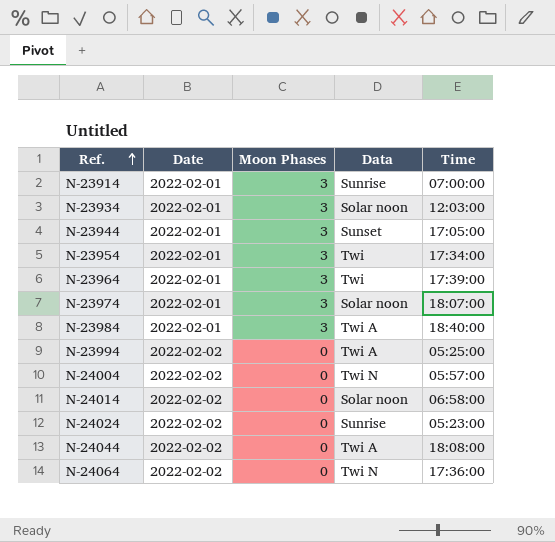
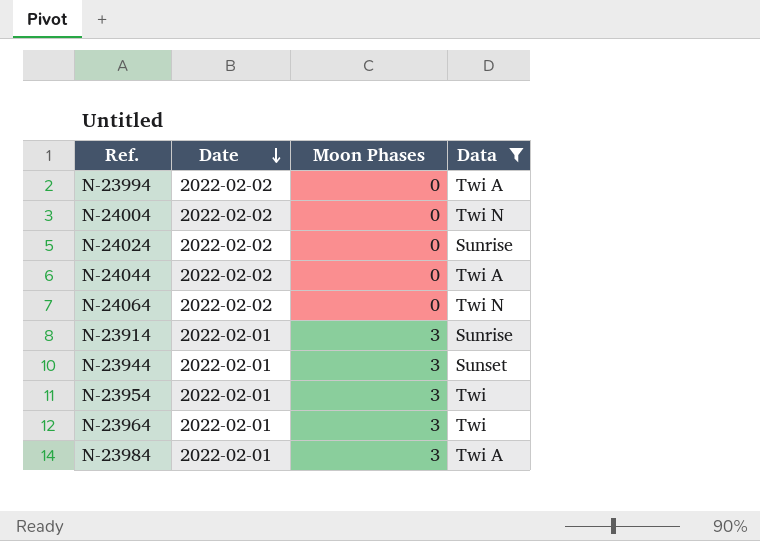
filter: none -> Data != Solar noon
row order: Ref. ascending -> Date descending
column Time | position: 5 -> none

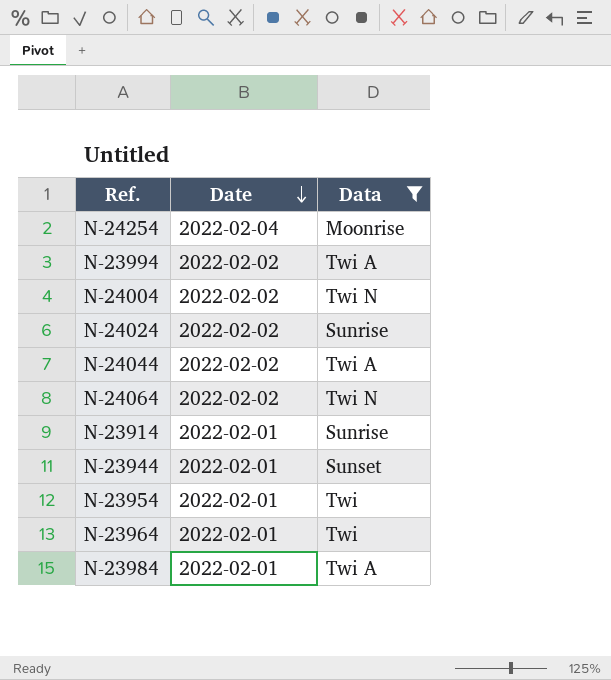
column Moon Phases | position: 3 -> none
row N-24254: none -> 2022-02-04 | Moonrise

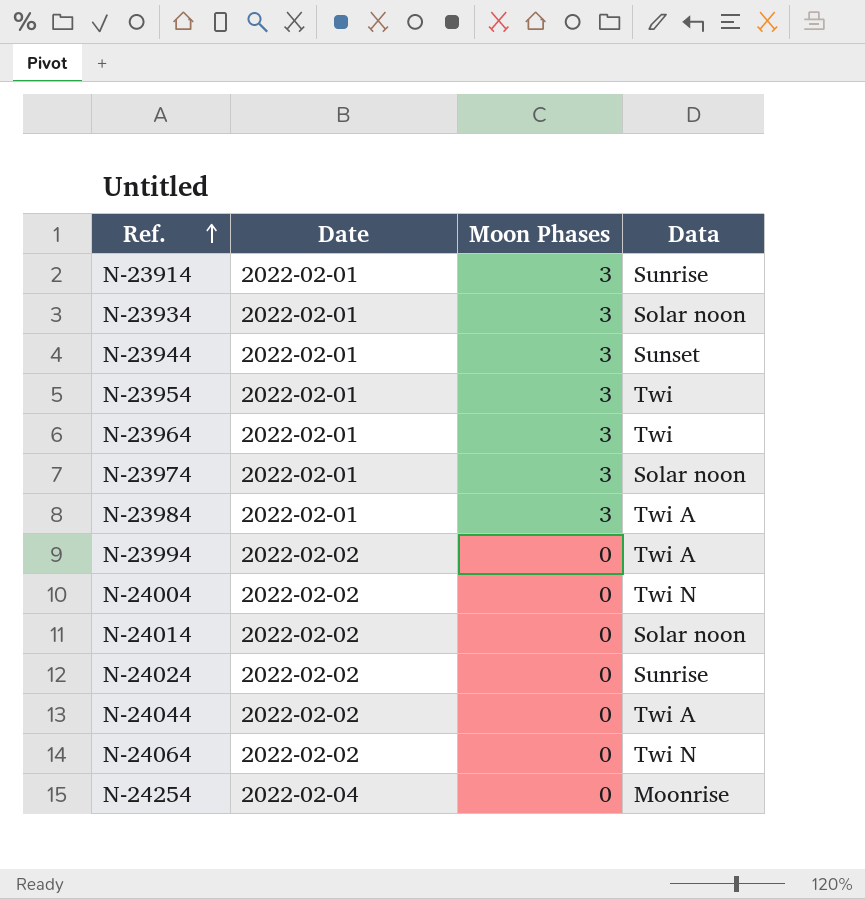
filter: Data != Solar noon -> none
row order: Date descending -> Ref. ascending
column Moon Phases | position: none -> 3

